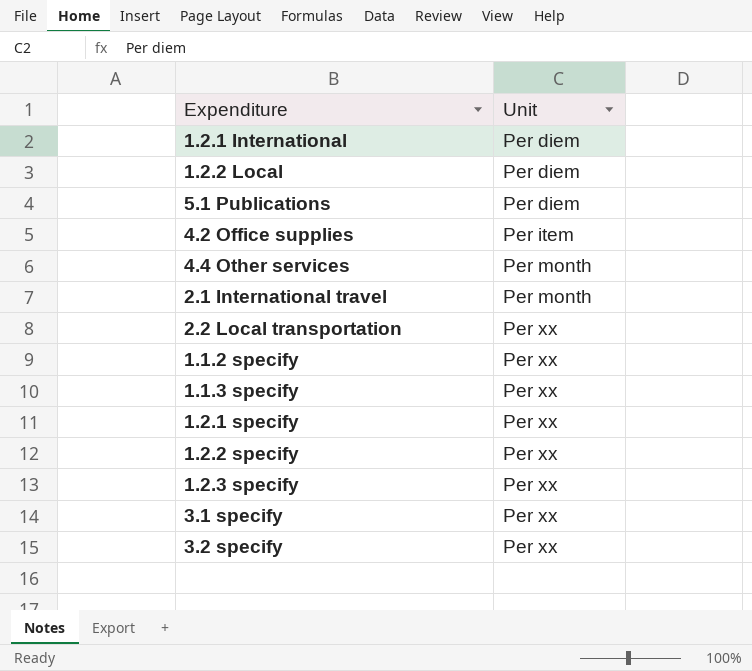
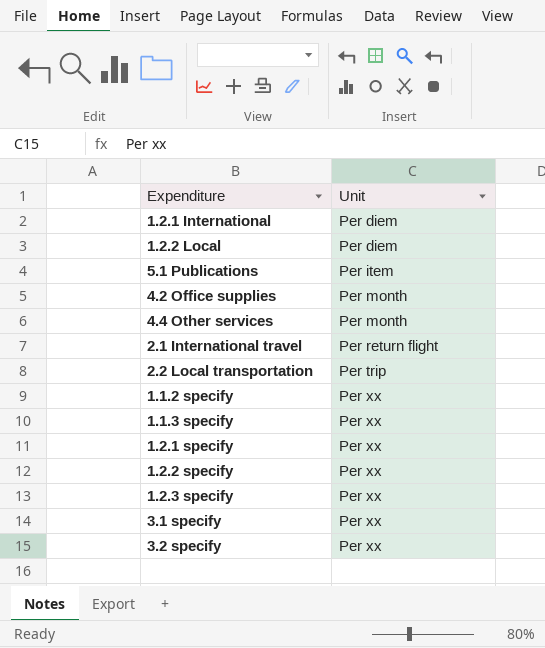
5.1 Publications | Unit: Per diem -> Per item
4.2 Office supplies | Unit: Per item -> Per month
2.1 International travel | Unit: Per month -> Per return flight
2.2 Local transportation | Unit: Per xx -> Per trip

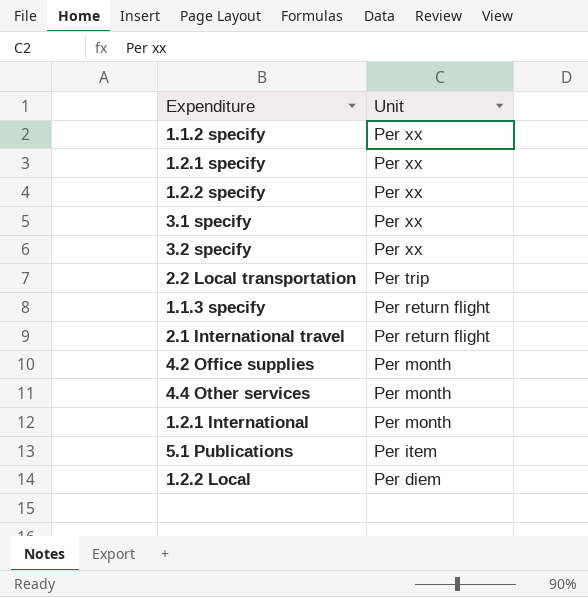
row order: Unit ascending -> Unit descending
row 1.2.3 specify: Per xx -> none
1.1.3 specify | Unit: Per xx -> Per return flight
1.2.1 International | Unit: Per diem -> Per month

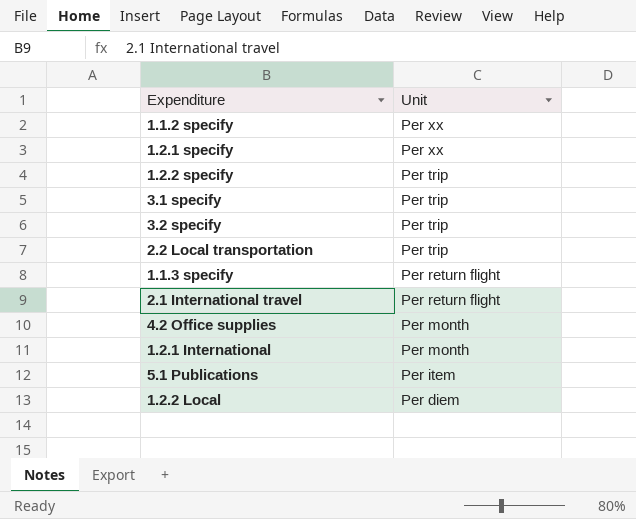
row 4.4 Other services: Per month -> none
1.2.2 specify | Unit: Per xx -> Per trip
3.1 specify | Unit: Per xx -> Per trip
3.2 specify | Unit: Per xx -> Per trip

